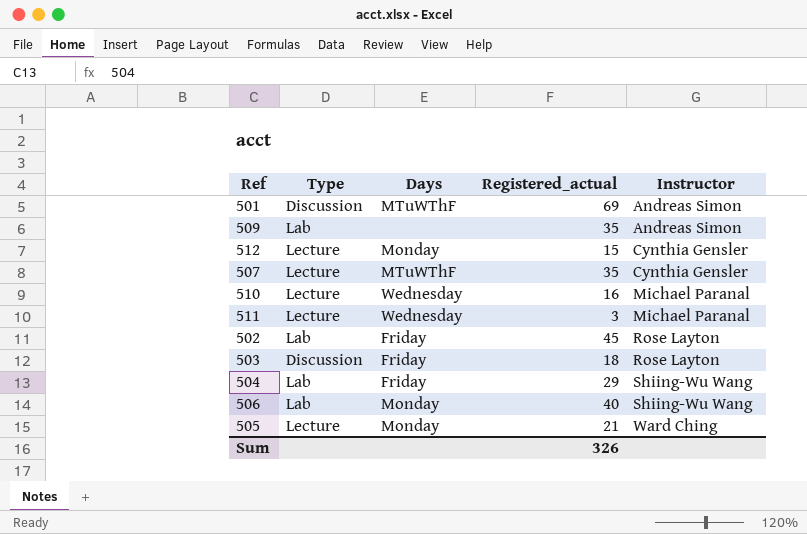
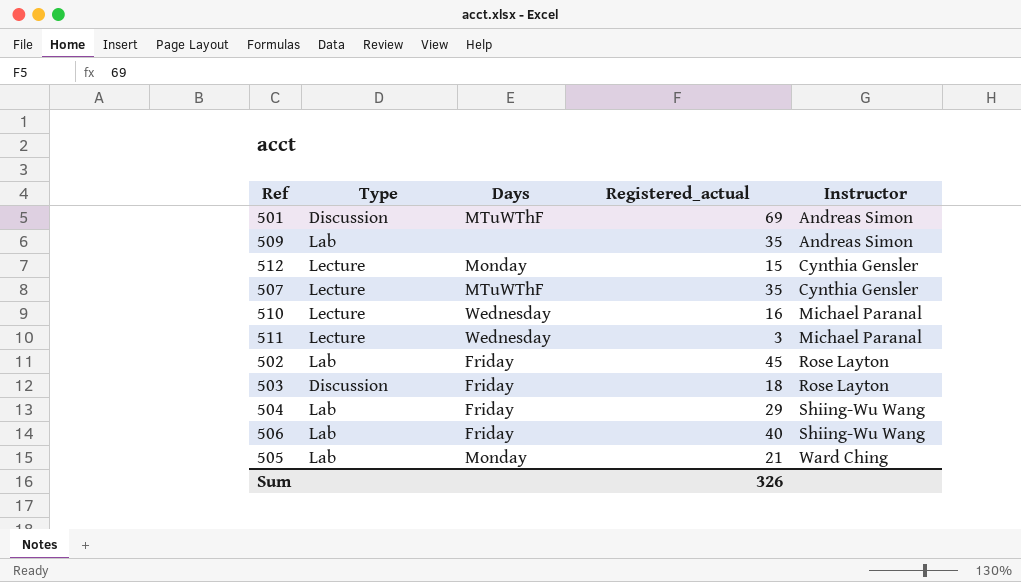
506 | Days: Monday -> Friday
505 | Type: Lecture -> Lab

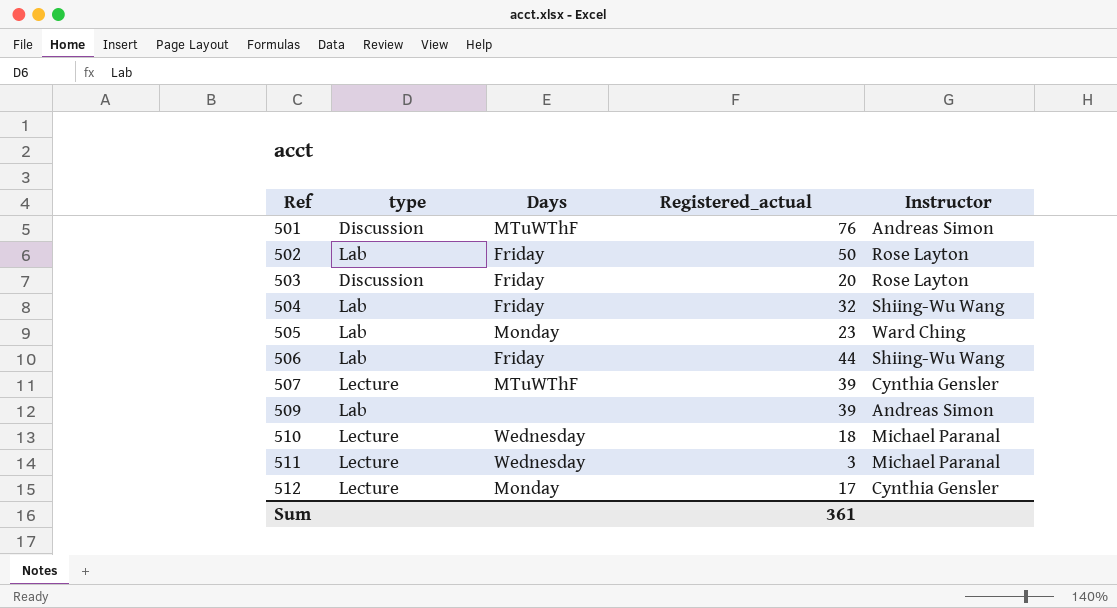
row order: Instructor ascending -> Ref ascending
column name: Type -> type
501 | Registered_actual: 69 -> 76
502 | Registered_actual: 45 -> 50
503 | Registered_actual: 18 -> 20
504 | Registered_actual: 29 -> 32
505 | Registered_actual: 21 -> 23
506 | Registered_actual: 40 -> 44
507 | Registered_actual: 35 -> 39
509 | Registered_actual: 35 -> 39
510 | Registered_actual: 16 -> 18
512 | Registered_actual: 15 -> 17
Sum | Registered_actual: 326 -> 361

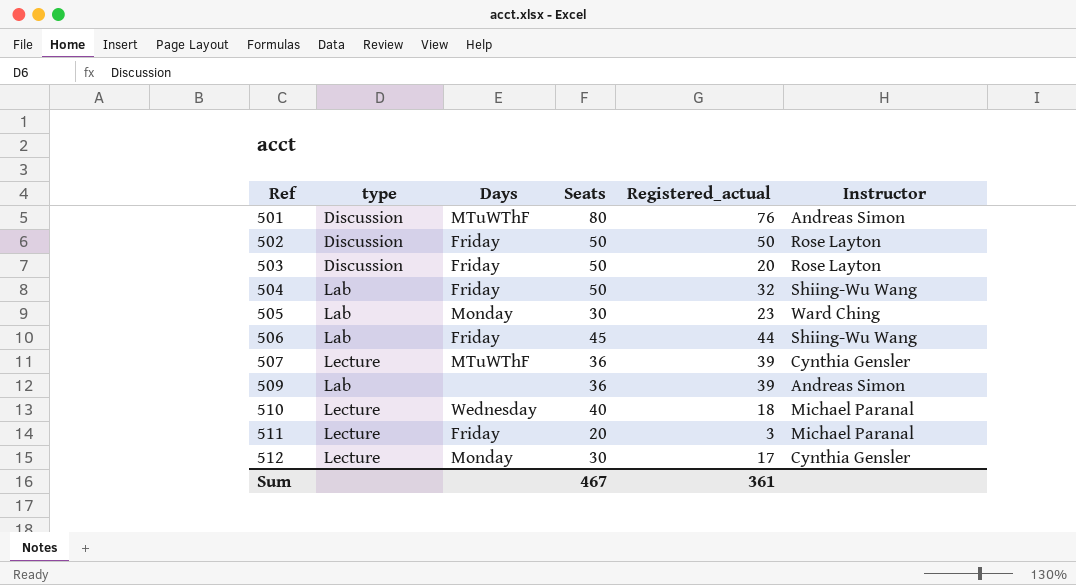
column Seats | position: none -> 4
502 | type: Lab -> Discussion
511 | Days: Wednesday -> Friday

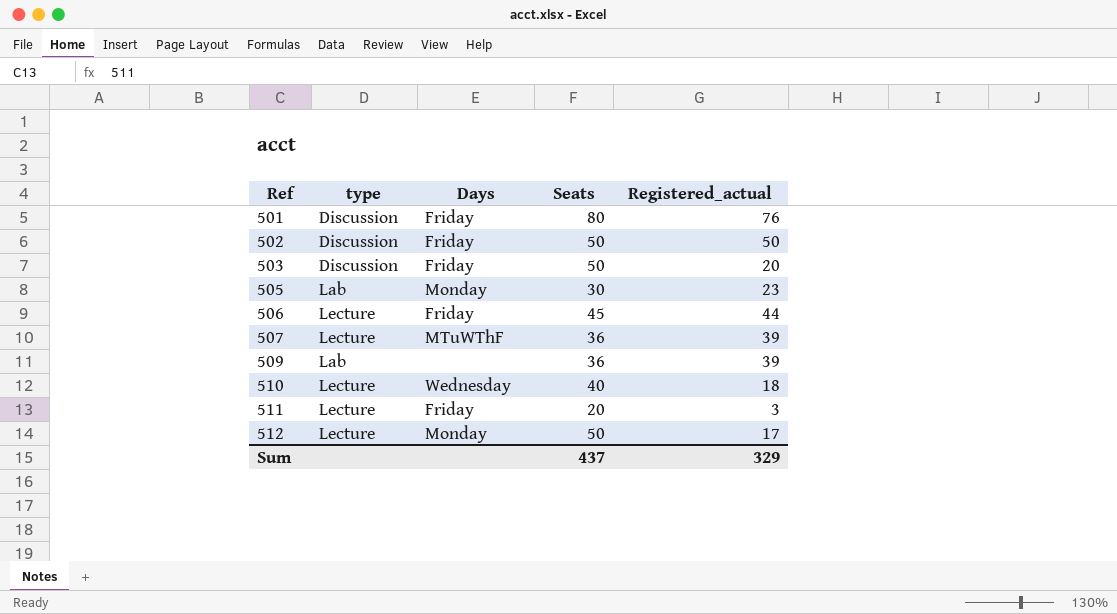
column Instructor | position: 6 -> none
row 504: Lab | Friday | 50 | 32 | Shiing-Wu Wang -> none
501 | Days: MTuWThF -> Friday
506 | type: Lab -> Lecture
512 | Seats: 30 -> 50
Sum | Seats: 467 -> 437
Sum | Registered_actual: 361 -> 329

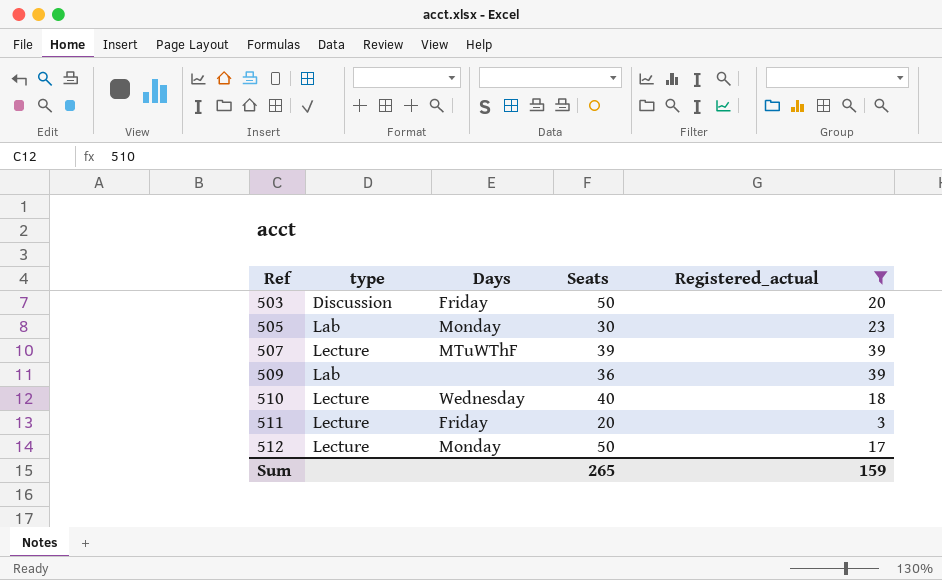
filter: none -> Registered_actual <= 39
507 | Seats: 36 -> 39
Sum | Seats: 437 -> 265
Sum | Registered_actual: 329 -> 159

